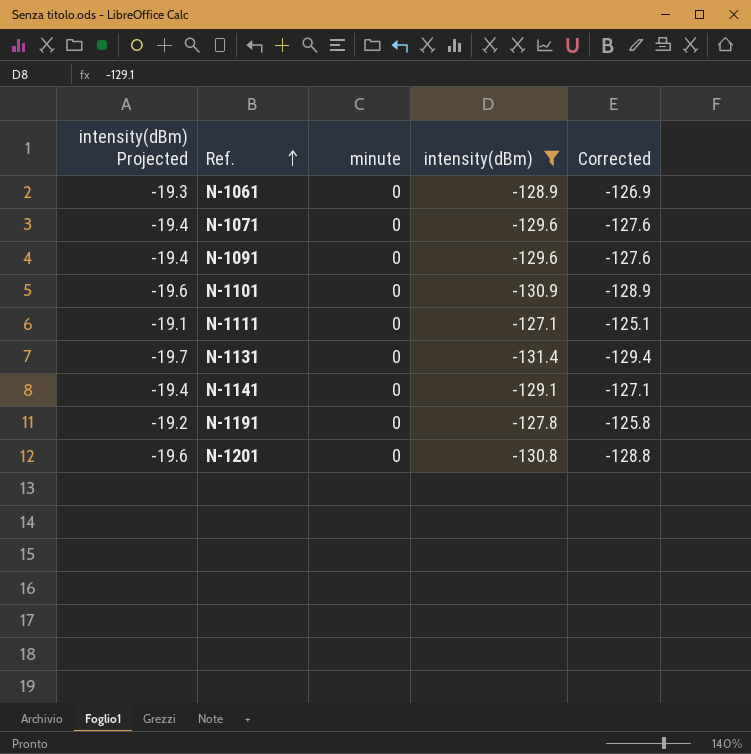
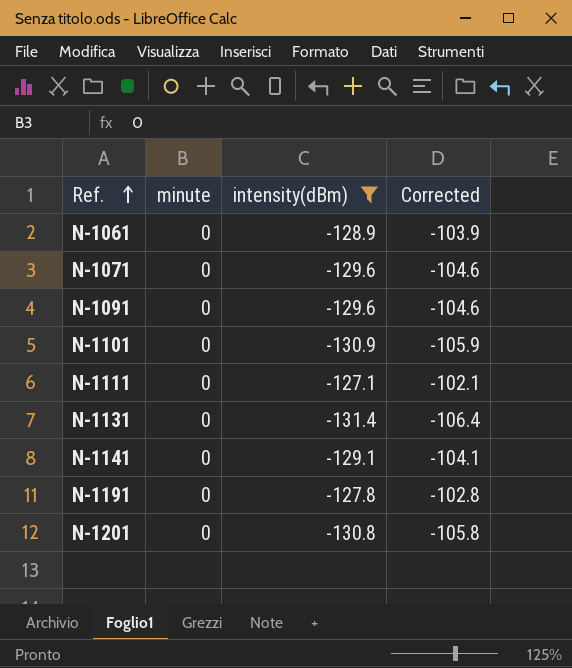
column intensity(dBm) Projected | formula: [intensity(dBm)] * 0.15 -> none
column Corrected | formula: [intensity(dBm)] + 2 -> [intensity(dBm)] + 25

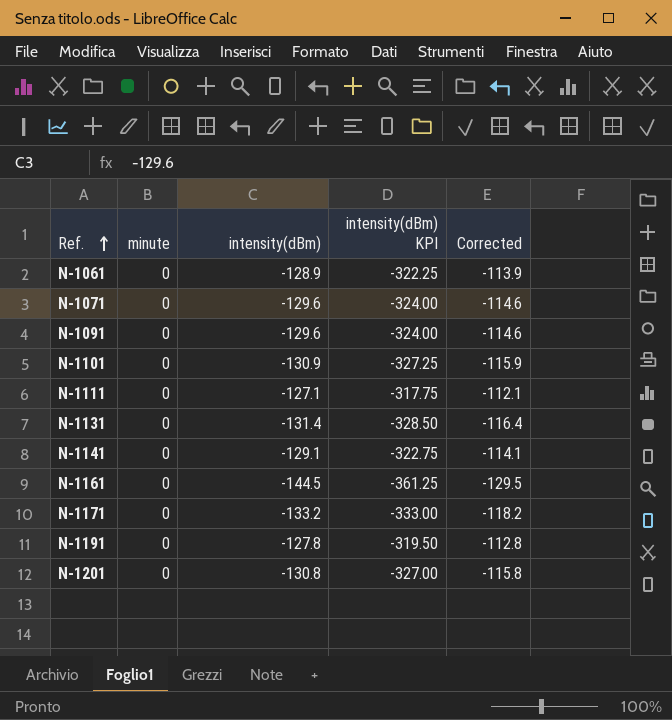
filter: intensity(dBm) >= -131.4 -> none
column intensity(dBm) KPI | formula: none -> [intensity(dBm)] * 2.5
column Corrected | formula: [intensity(dBm)] + 25 -> [intensity(dBm)] + 15

